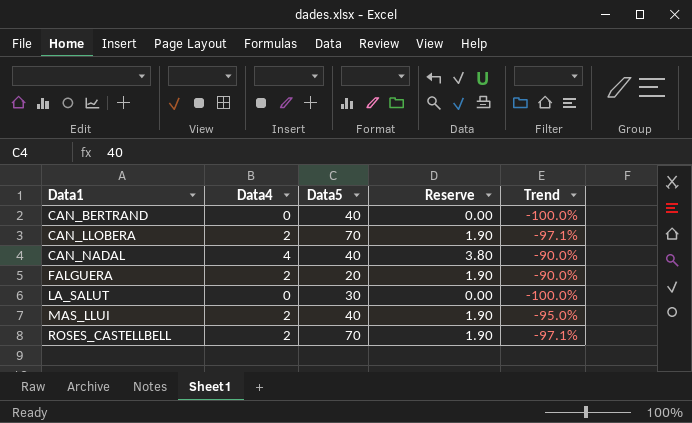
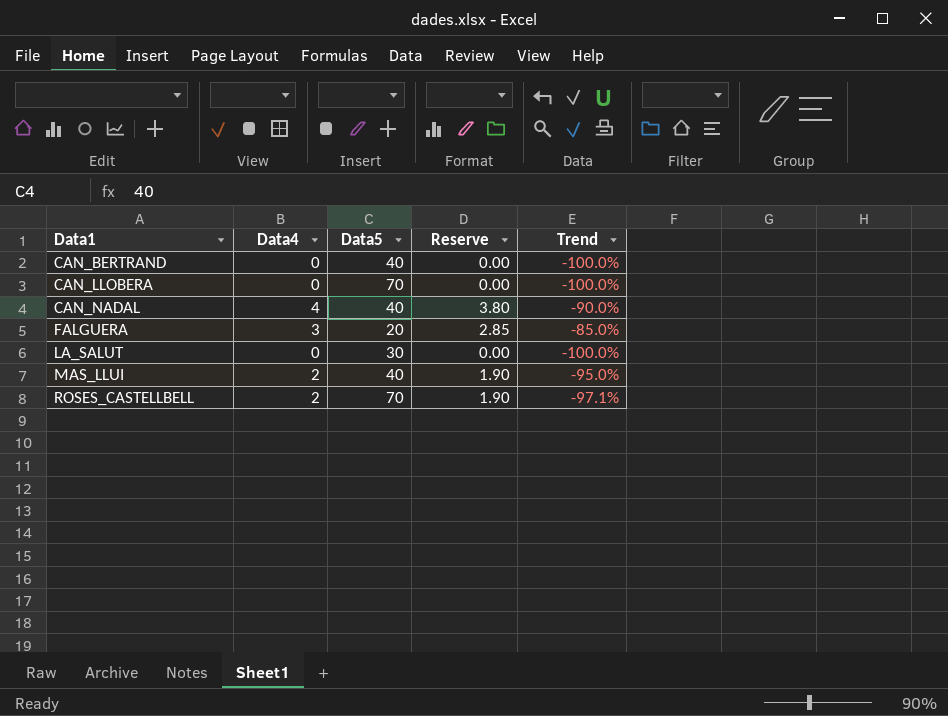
CAN_LLOBERA | Data4: 2 -> 0
CAN_LLOBERA | Reserve: 1.90 -> 0.00
CAN_LLOBERA | Trend: -97.1% -> -100.0%
FALGUERA | Data4: 2 -> 3
FALGUERA | Reserve: 1.90 -> 2.85
FALGUERA | Trend: -90.0% -> -85.0%

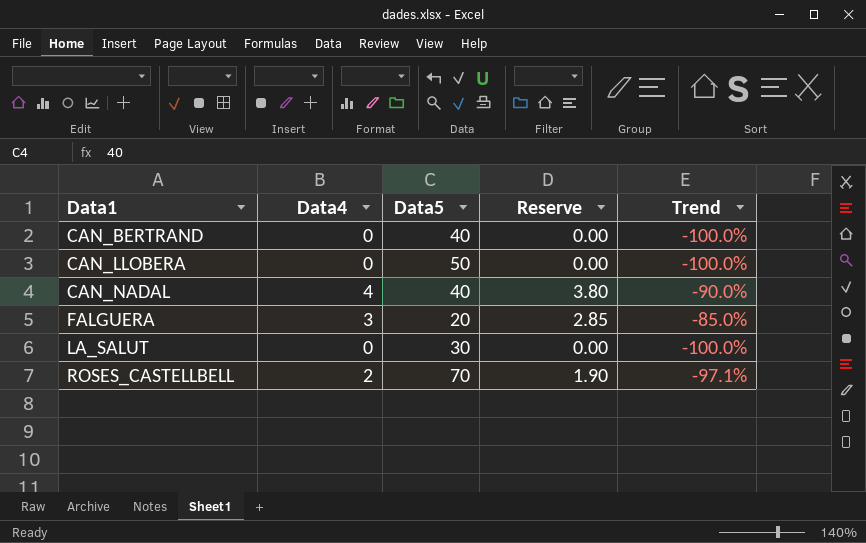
row MAS_LLUI: 2 | 40 | 1.90 | -95.0% -> none
CAN_LLOBERA | Data5: 70 -> 50

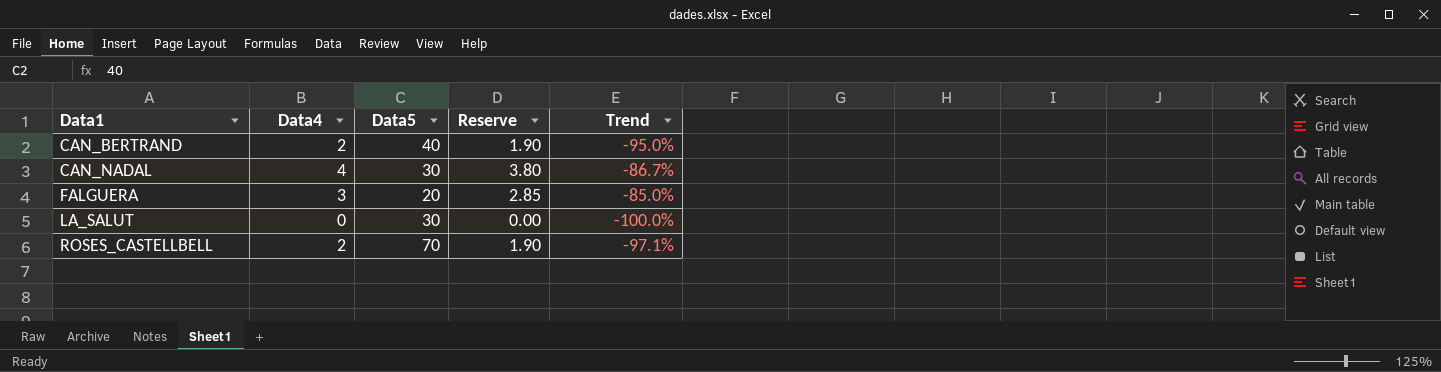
row CAN_LLOBERA: 0 | 50 | 0.00 | -100.0% -> none
CAN_BERTRAND | Data4: 0 -> 2
CAN_BERTRAND | Reserve: 0.00 -> 1.90
CAN_BERTRAND | Trend: -100.0% -> -95.0%
CAN_NADAL | Data5: 40 -> 30
CAN_NADAL | Trend: -90.0% -> -86.7%

